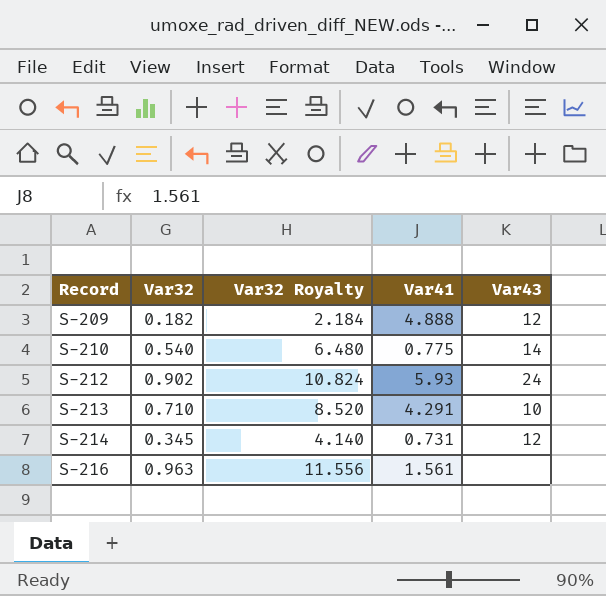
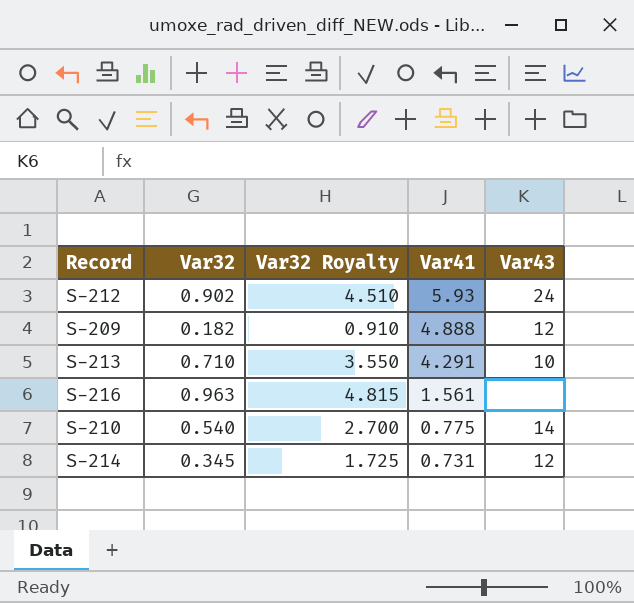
row order: Record ascending -> Var41 descending
column Var32 Royalty | formula: [Var32] * 12 -> [Var32] * 5

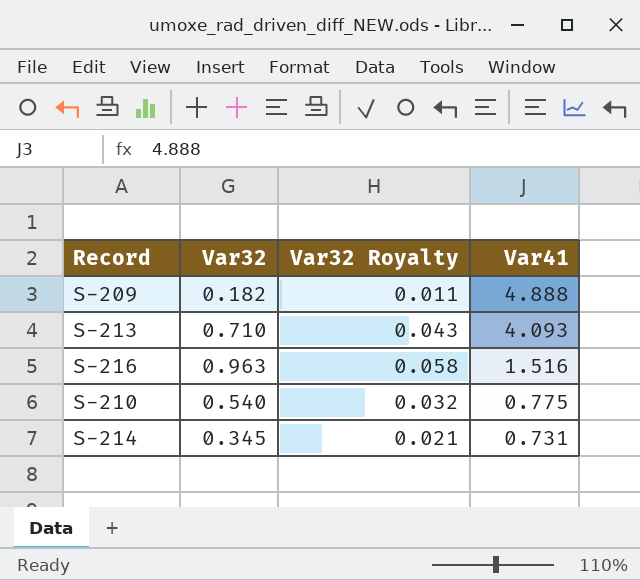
column Var43 | position: 5 -> none
column Var32 Royalty | formula: [Var32] * 5 -> [Var32] * 0.06
row S-212: 0.902 | 4.510 | 5.93 | 24 -> none
S-213 | Var41: 4.291 -> 4.093
S-216 | Var41: 1.561 -> 1.516

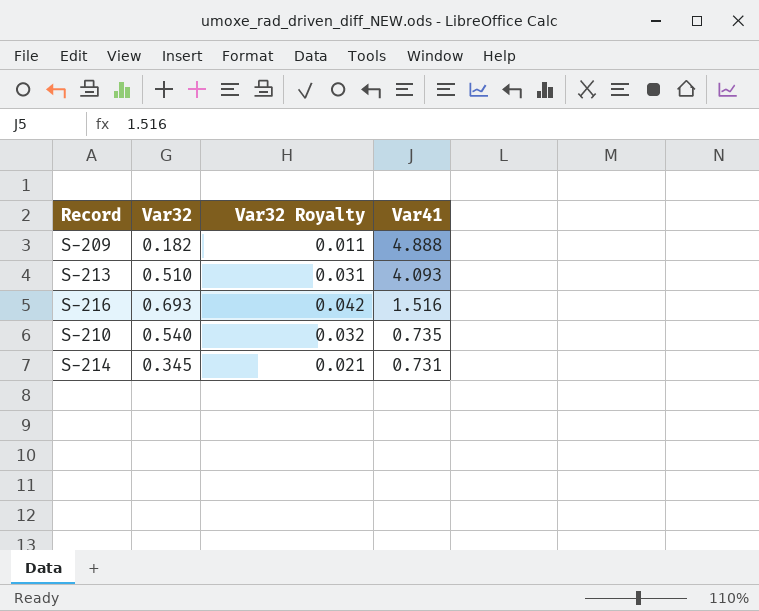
S-213 | Var32: 0.710 -> 0.510
S-213 | Var32 Royalty: 0.043 -> 0.031
S-216 | Var32: 0.963 -> 0.693
S-216 | Var32 Royalty: 0.058 -> 0.042
S-210 | Var41: 0.775 -> 0.735

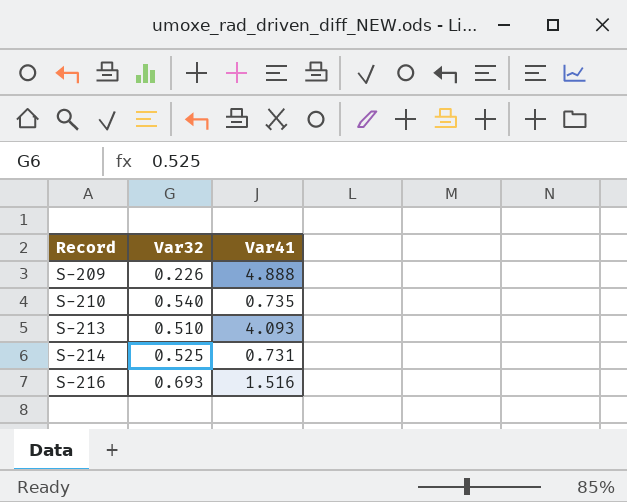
row order: Var41 descending -> Record ascending
column Var32 Royalty | formula: [Var32] * 0.06 -> none
S-209 | Var32: 0.182 -> 0.226
S-214 | Var32: 0.345 -> 0.525

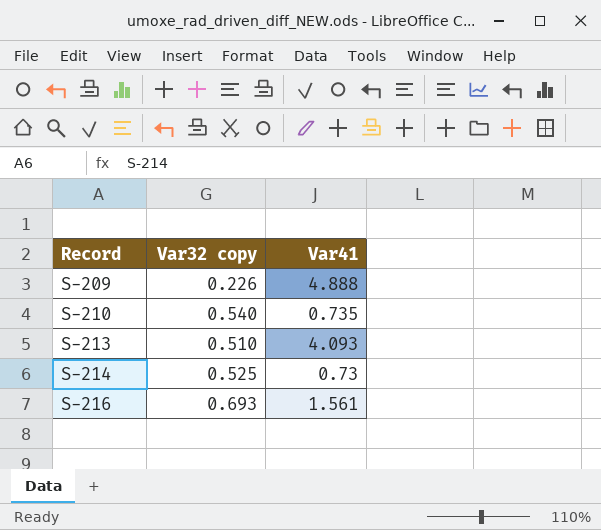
column name: Var32 -> Var32 copy
S-214 | Var41: 0.731 -> 0.73
S-216 | Var41: 1.516 -> 1.561

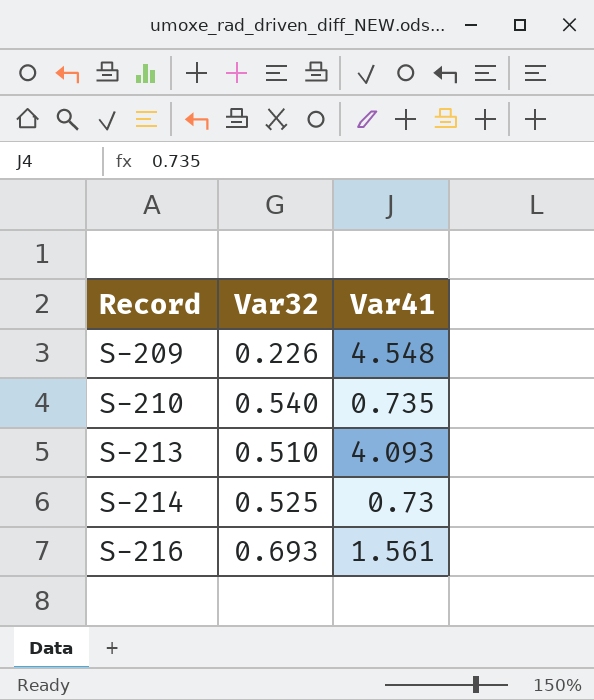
column name: Var32 copy -> Var32
S-209 | Var41: 4.888 -> 4.548

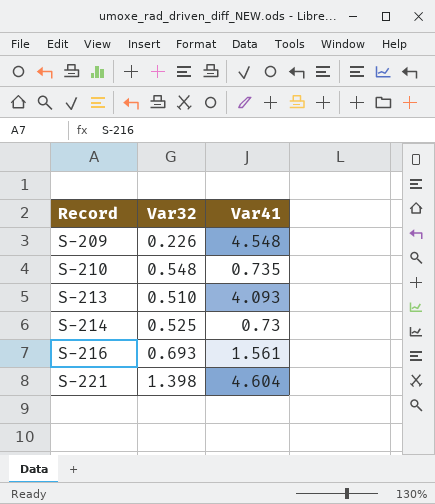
S-210 | Var32: 0.540 -> 0.548
row S-221: none -> 1.398 | 4.604

